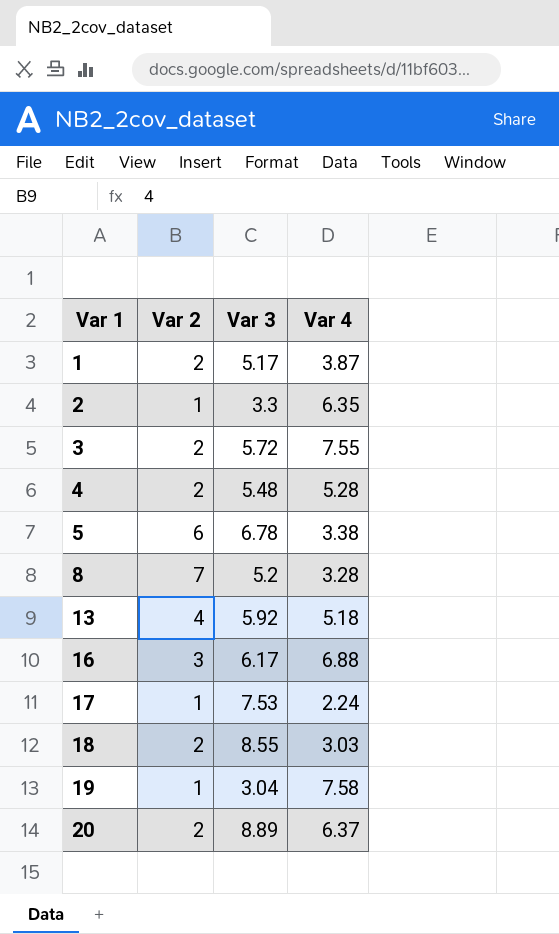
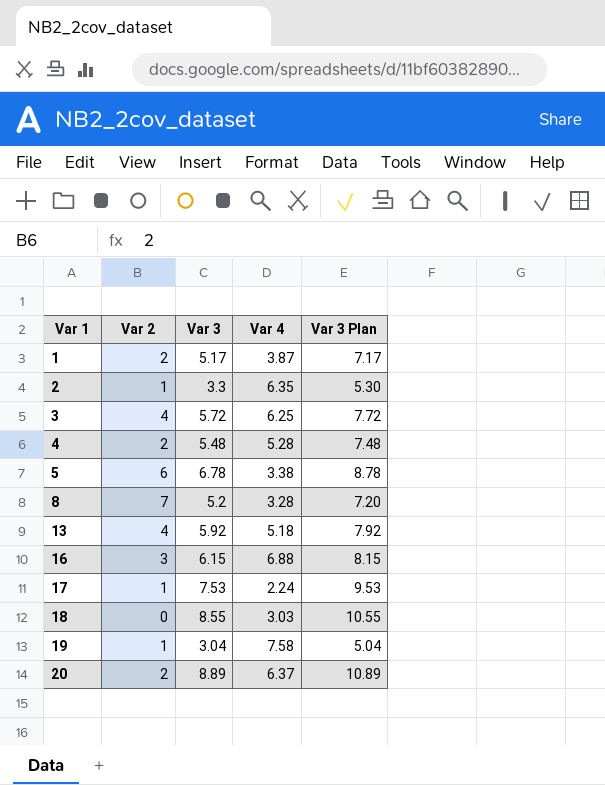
column Var 3 Plan | formula: none -> [Var 3] + 2
3 | Var 2: 2 -> 4
3 | Var 4: 7.55 -> 6.25
16 | Var 3: 6.17 -> 6.15
18 | Var 2: 2 -> 0

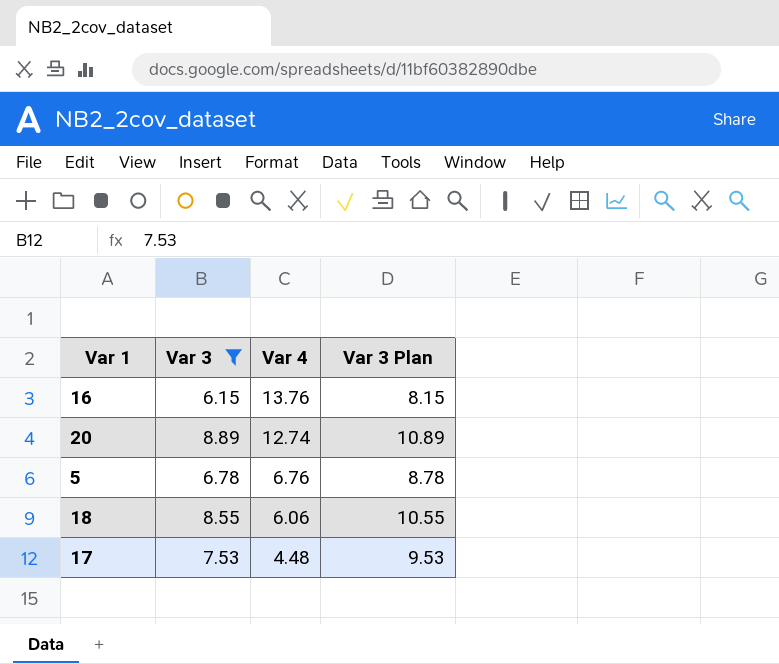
filter: none -> Var 3 >= 6.15
row order: Var 1 ascending -> Var 4 descending
column Var 2 | position: 2 -> none
16 | Var 4: 6.88 -> 13.76
20 | Var 4: 6.37 -> 12.74
5 | Var 4: 3.38 -> 6.76
18 | Var 4: 3.03 -> 6.06
17 | Var 4: 2.24 -> 4.48

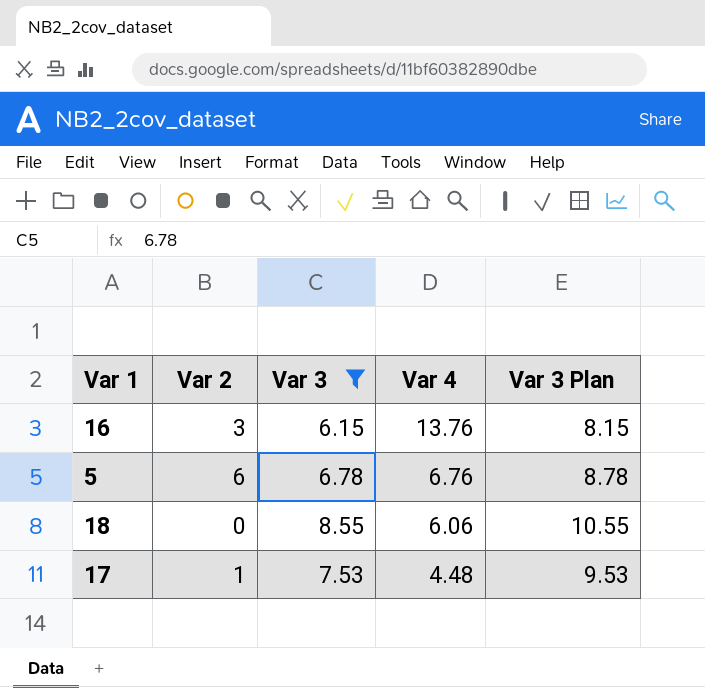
column Var 2 | position: none -> 2
row 20: 8.89 | 12.74 | 10.89 -> none

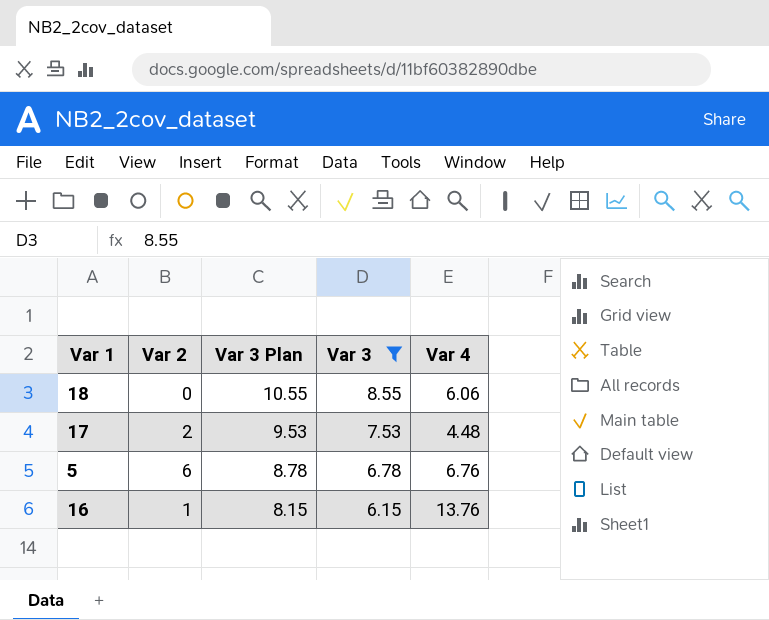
row order: Var 4 descending -> Var 3 Plan descending
column Var 3 Plan | position: 5 -> 3
17 | Var 2: 1 -> 2
16 | Var 2: 3 -> 1

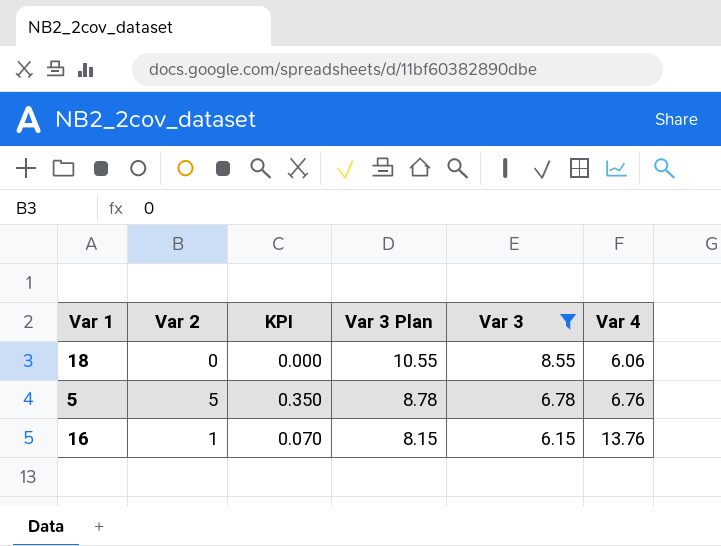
column KPI | formula: none -> [Var 2] * 0.07
row 17: 2 | 9.53 | 7.53 | 4.48 -> none
5 | Var 2: 6 -> 5

